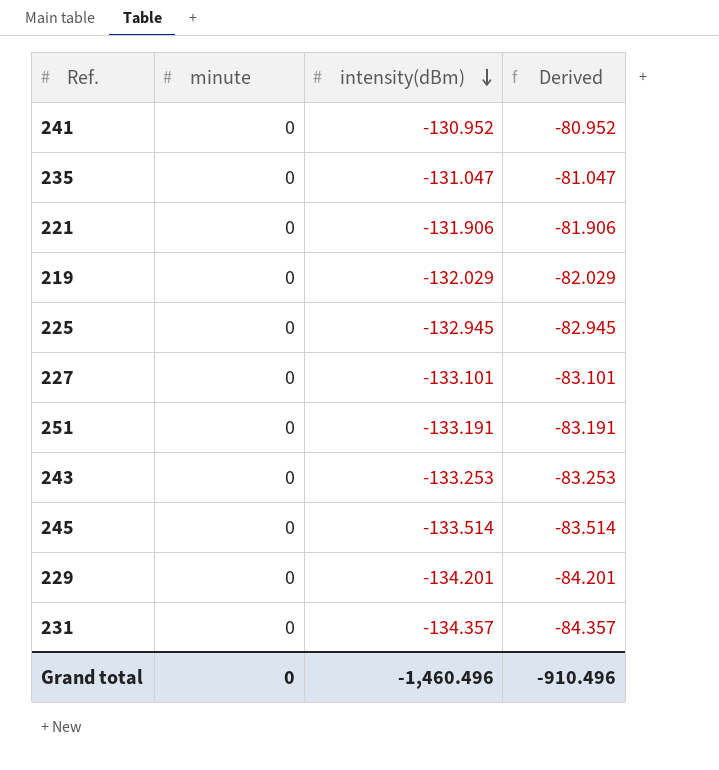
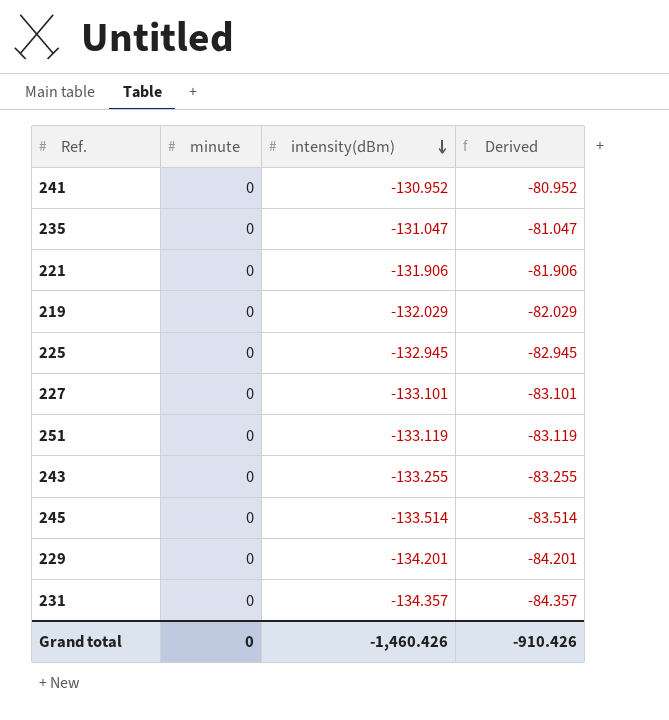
251 | intensity(dBm): -133.191 -> -133.119
251 | Derived: -83.191 -> -83.119
243 | intensity(dBm): -133.253 -> -133.255
243 | Derived: -83.253 -> -83.255
Grand total | intensity(dBm): -1,460.496 -> -1,460.426
Grand total | Derived: -910.496 -> -910.426

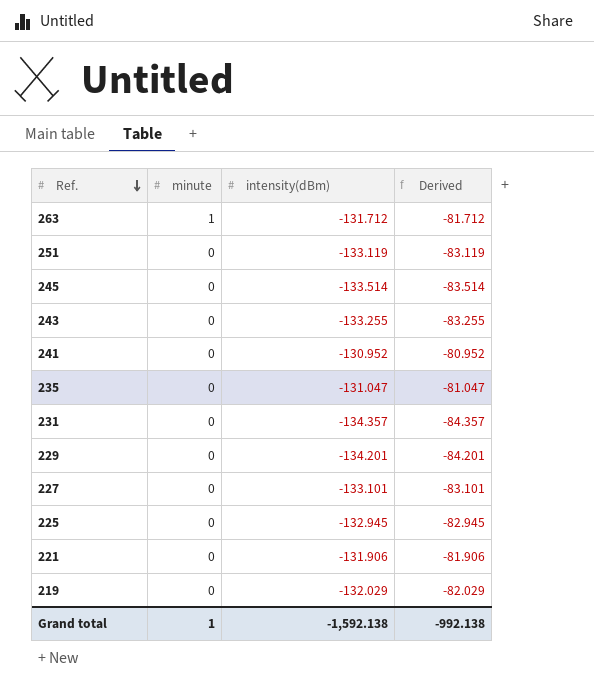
row order: intensity(dBm) descending -> Ref. descending
row 263: none -> 1 | -131.712 | -81.712
Grand total | minute: 0 -> 1
Grand total | intensity(dBm): -1,460.426 -> -1,592.138
Grand total | Derived: -910.426 -> -992.138

